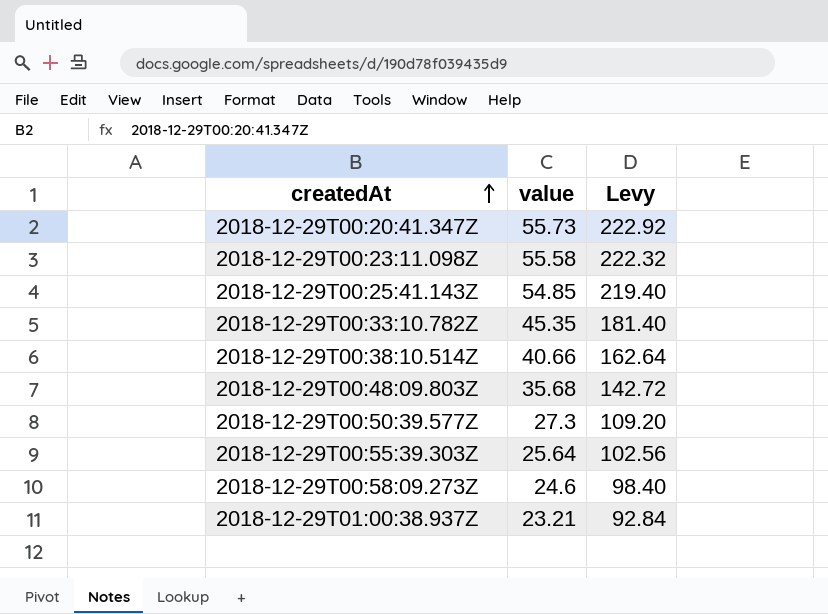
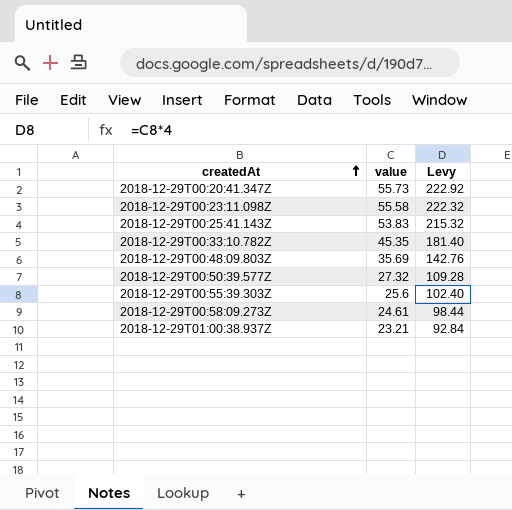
row 2018-12-29T00:38:10.514Z: 40.66 | 162.64 -> none
2018-12-29T00:25:41.143Z | value: 54.85 -> 53.83
2018-12-29T00:25:41.143Z | Levy: 219.40 -> 215.32
2018-12-29T00:48:09.803Z | value: 35.68 -> 35.69
2018-12-29T00:48:09.803Z | Levy: 142.72 -> 142.76
2018-12-29T00:50:39.577Z | value: 27.3 -> 27.32
2018-12-29T00:50:39.577Z | Levy: 109.20 -> 109.28
2018-12-29T00:55:39.303Z | value: 25.64 -> 25.6
2018-12-29T00:55:39.303Z | Levy: 102.56 -> 102.40
2018-12-29T00:58:09.273Z | value: 24.6 -> 24.61
2018-12-29T00:58:09.273Z | Levy: 98.40 -> 98.44

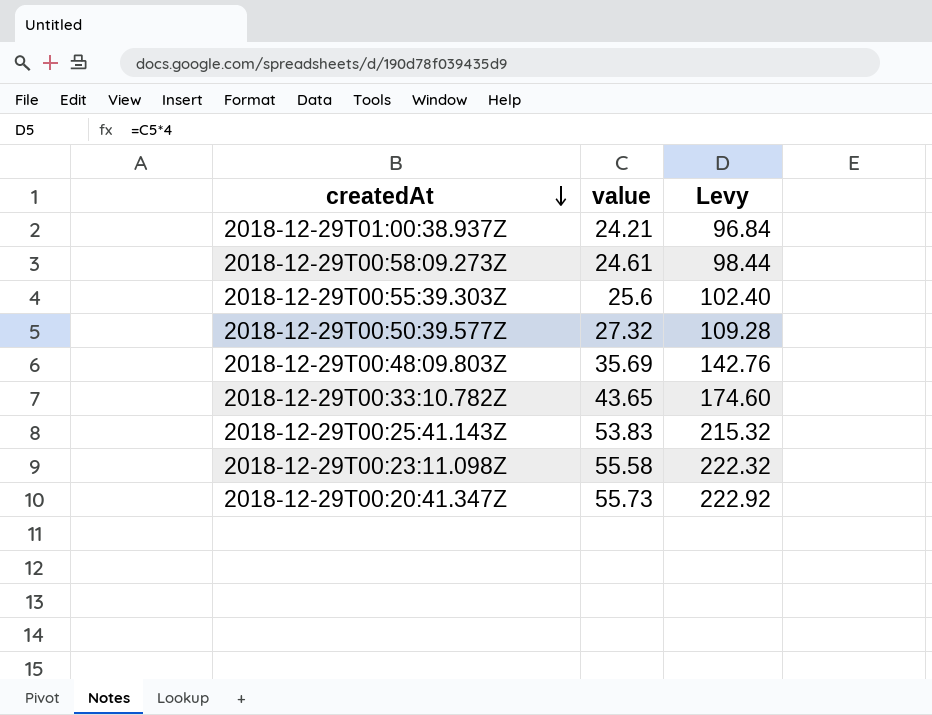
row order: createdAt ascending -> createdAt descending
2018-12-29T01:00:38.937Z | value: 23.21 -> 24.21
2018-12-29T01:00:38.937Z | Levy: 92.84 -> 96.84
2018-12-29T00:33:10.782Z | value: 45.35 -> 43.65
2018-12-29T00:33:10.782Z | Levy: 181.40 -> 174.60

